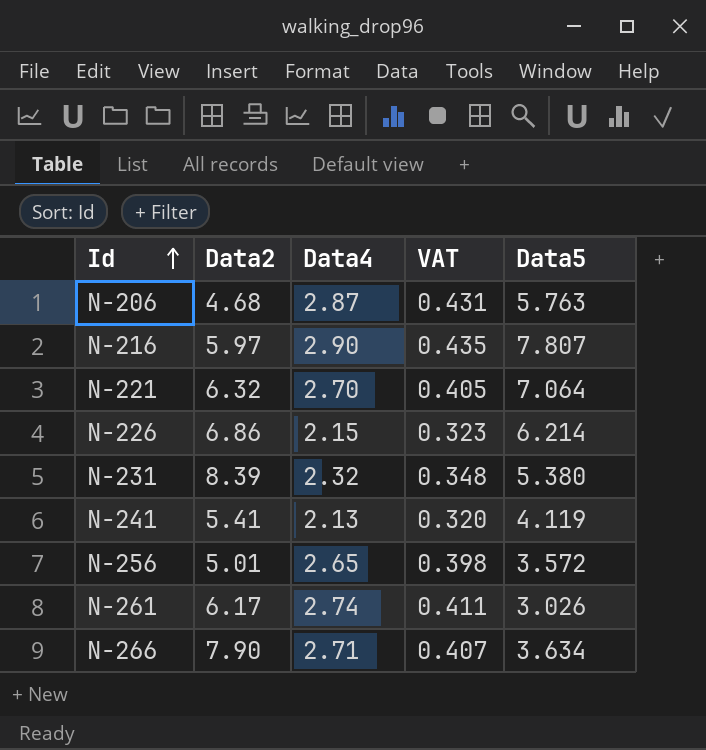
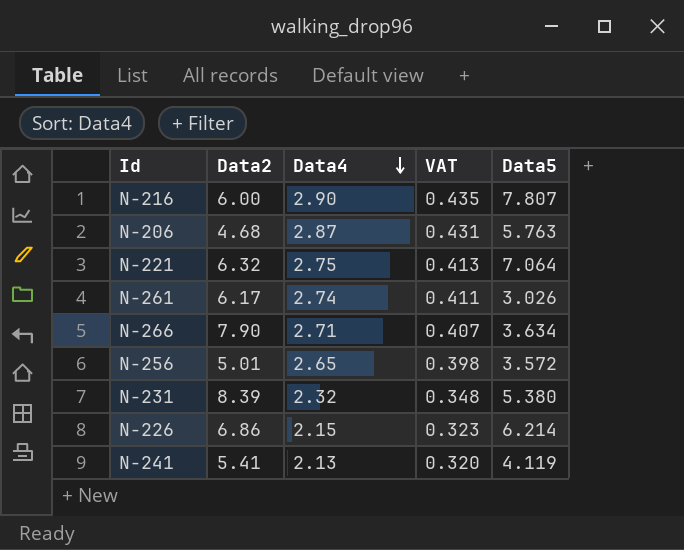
row order: Id ascending -> Data4 descending
N-216 | Data2: 5.97 -> 6.00
N-221 | Data4: 2.70 -> 2.75
N-221 | VAT: 0.405 -> 0.413

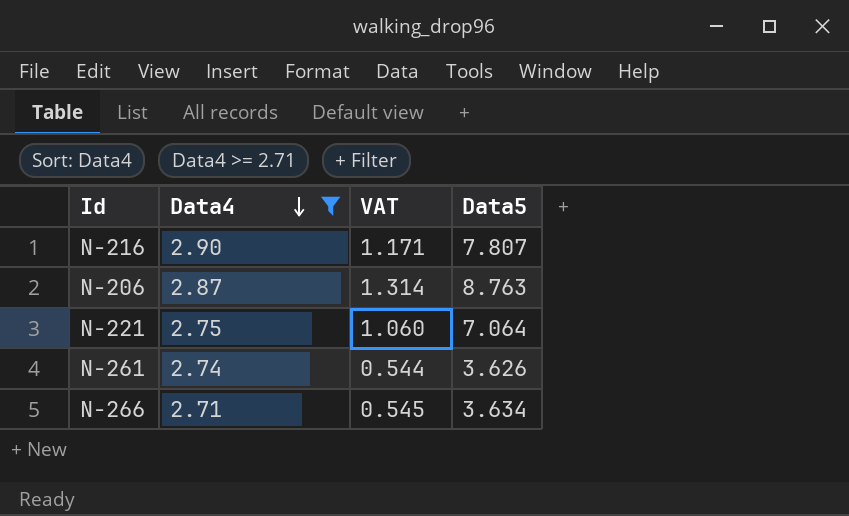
filter: none -> Data4 >= 2.71
column Data2 | position: 2 -> none
column VAT | formula: [Data4] * 0.15 -> [Data5] * 0.15
N-206 | Data5: 5.763 -> 8.763
N-261 | Data5: 3.026 -> 3.626

